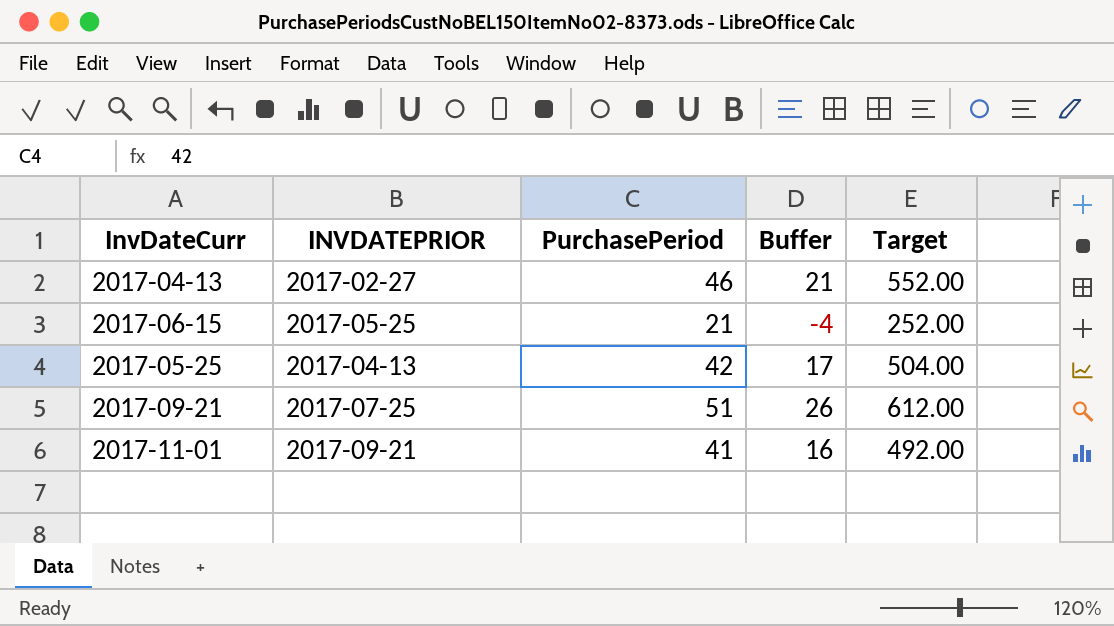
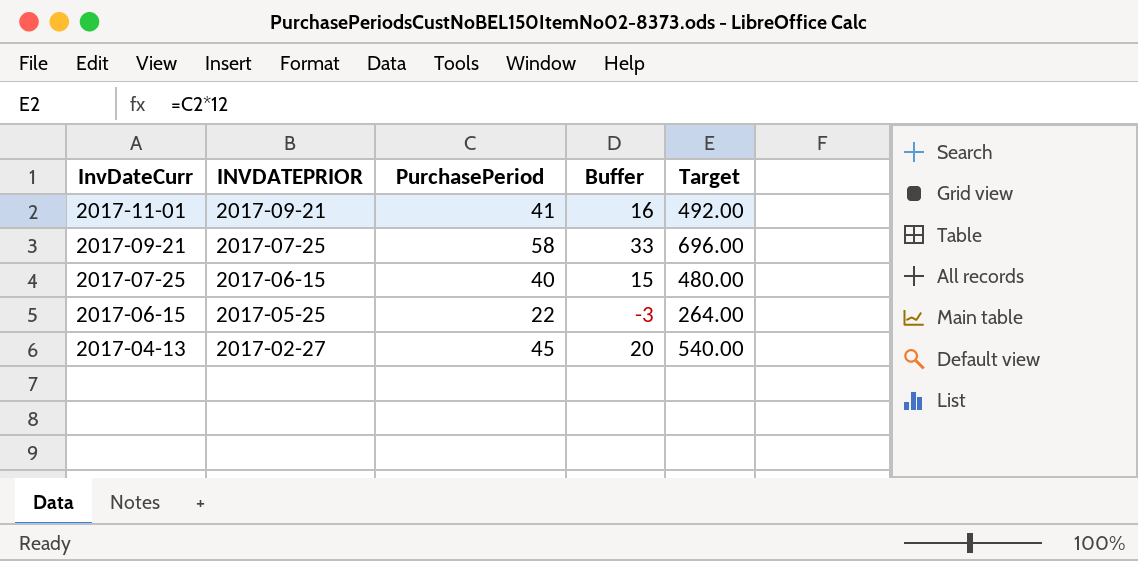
row order: none -> InvDateCurr descending
row 2017-05-25: 2017-04-13 | 42 | 17 | 504.00 -> none
2017-09-21 | PurchasePeriod: 51 -> 58
2017-09-21 | Buffer: 26 -> 33
2017-09-21 | Target: 612.00 -> 696.00
row 2017-07-25: none -> 2017-06-15 | 40 | 15 | 480.00
2017-06-15 | PurchasePeriod: 21 -> 22
2017-06-15 | Buffer: -4 -> -3
2017-06-15 | Target: 252.00 -> 264.00
2017-04-13 | PurchasePeriod: 46 -> 45
2017-04-13 | Buffer: 21 -> 20
2017-04-13 | Target: 552.00 -> 540.00

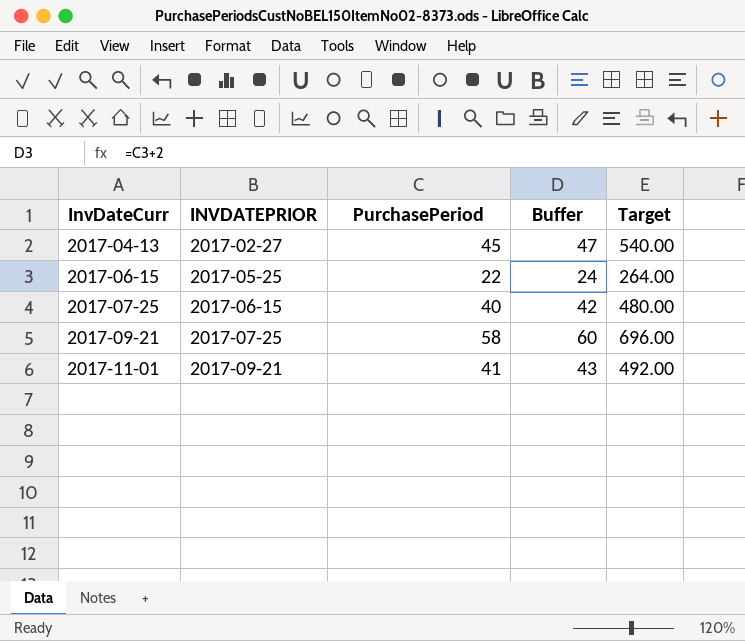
row order: InvDateCurr descending -> InvDateCurr ascending
column Buffer | formula: [PurchasePeriod] - 25 -> [PurchasePeriod] + 2

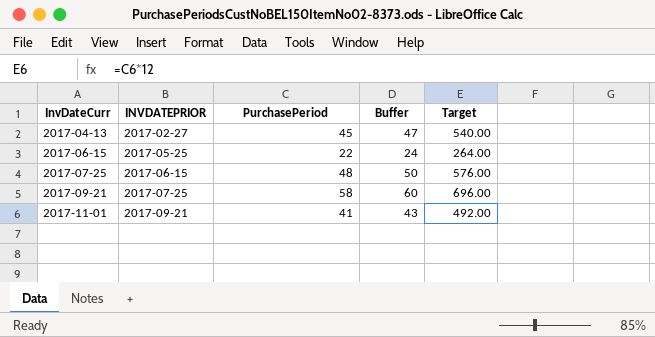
2017-07-25 | PurchasePeriod: 40 -> 48
2017-07-25 | Buffer: 42 -> 50
2017-07-25 | Target: 480.00 -> 576.00

